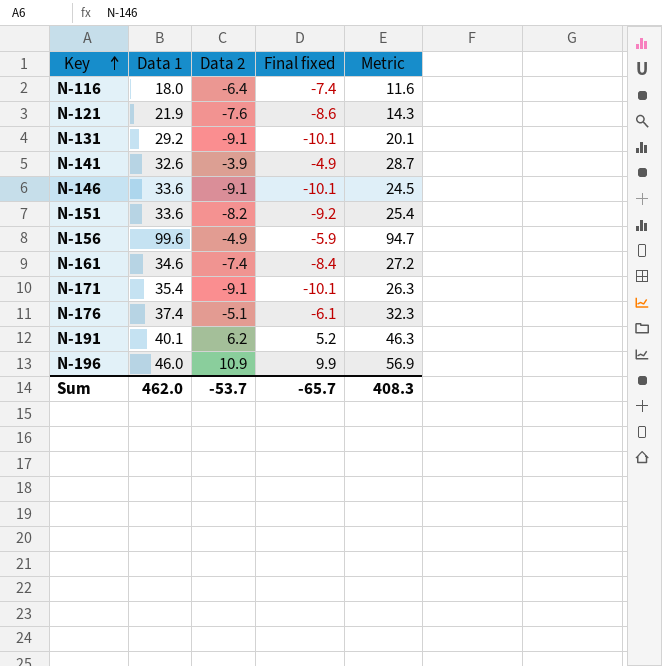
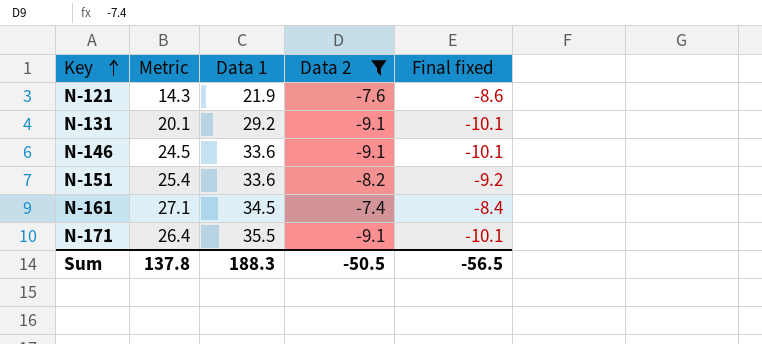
filter: none -> Data 2 <= -7.4
column Metric | position: 5 -> 2
N-161 | Metric: 27.2 -> 27.1
N-161 | Data 1: 34.6 -> 34.5
N-171 | Metric: 26.3 -> 26.4
N-171 | Data 1: 35.4 -> 35.5
Sum | Metric: 408.3 -> 137.8
Sum | Data 1: 462.0 -> 188.3
Sum | Data 2: -53.7 -> -50.5
Sum | Final fixed: -65.7 -> -56.5

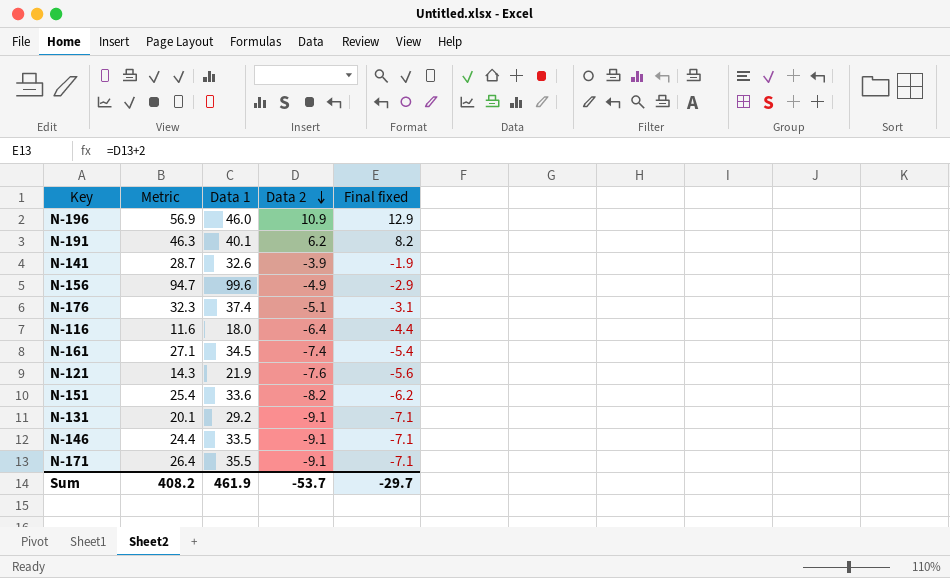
filter: Data 2 <= -7.4 -> none
row order: Key ascending -> Data 2 descending
column Final fixed | formula: [Data 2] - 1 -> [Data 2] + 2
N-146 | Metric: 24.5 -> 24.4
N-146 | Data 1: 33.6 -> 33.5
Sum | Metric: 137.8 -> 408.2
Sum | Data 1: 188.3 -> 461.9
Sum | Data 2: -50.5 -> -53.7
Sum | Final fixed: -56.5 -> -29.7

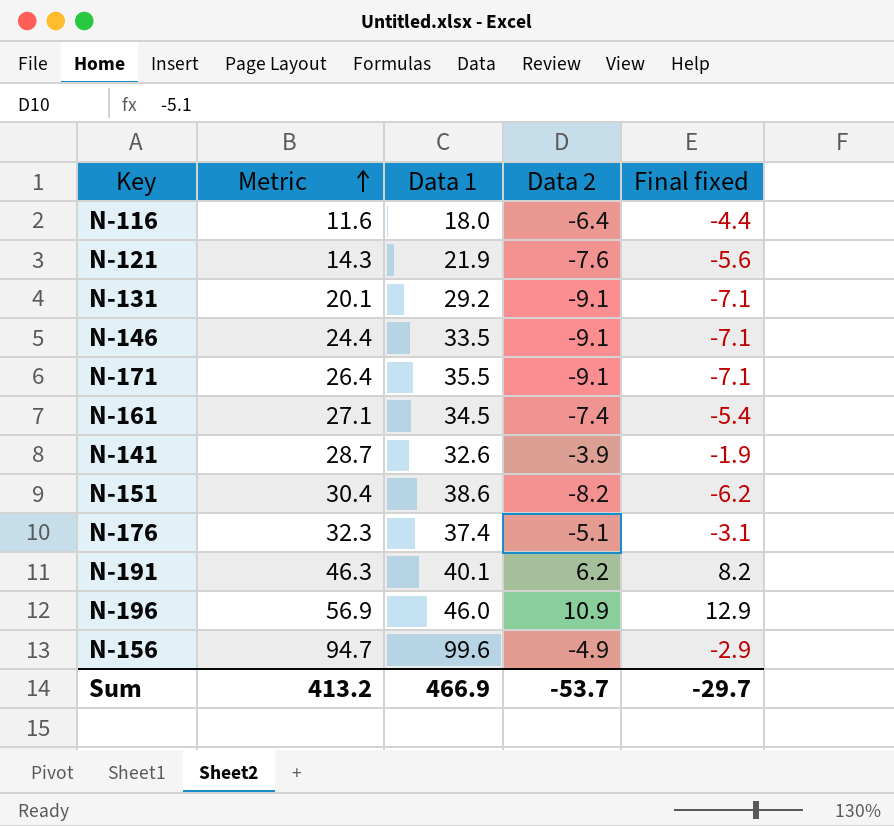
row order: Data 2 descending -> Metric ascending
N-151 | Metric: 25.4 -> 30.4
N-151 | Data 1: 33.6 -> 38.6
Sum | Metric: 408.2 -> 413.2
Sum | Data 1: 461.9 -> 466.9

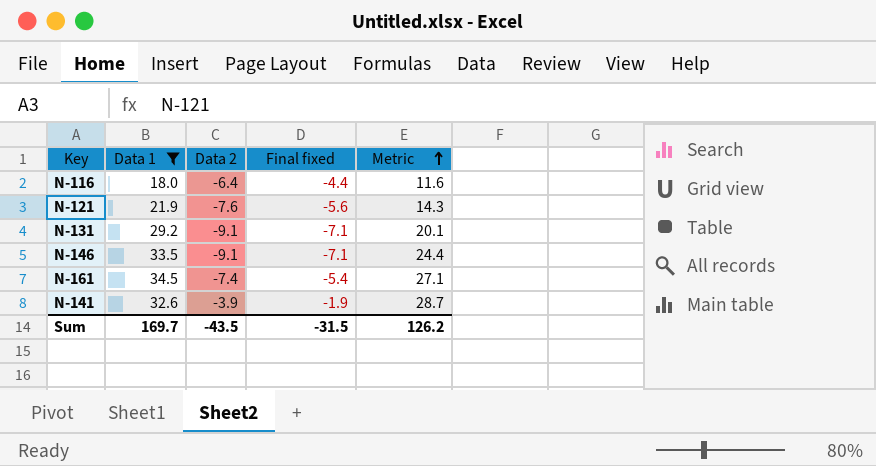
filter: none -> Data 1 <= 34.5
column Metric | position: 2 -> 5
Sum | Data 1: 466.9 -> 169.7
Sum | Data 2: -53.7 -> -43.5
Sum | Final fixed: -29.7 -> -31.5
Sum | Metric: 413.2 -> 126.2

